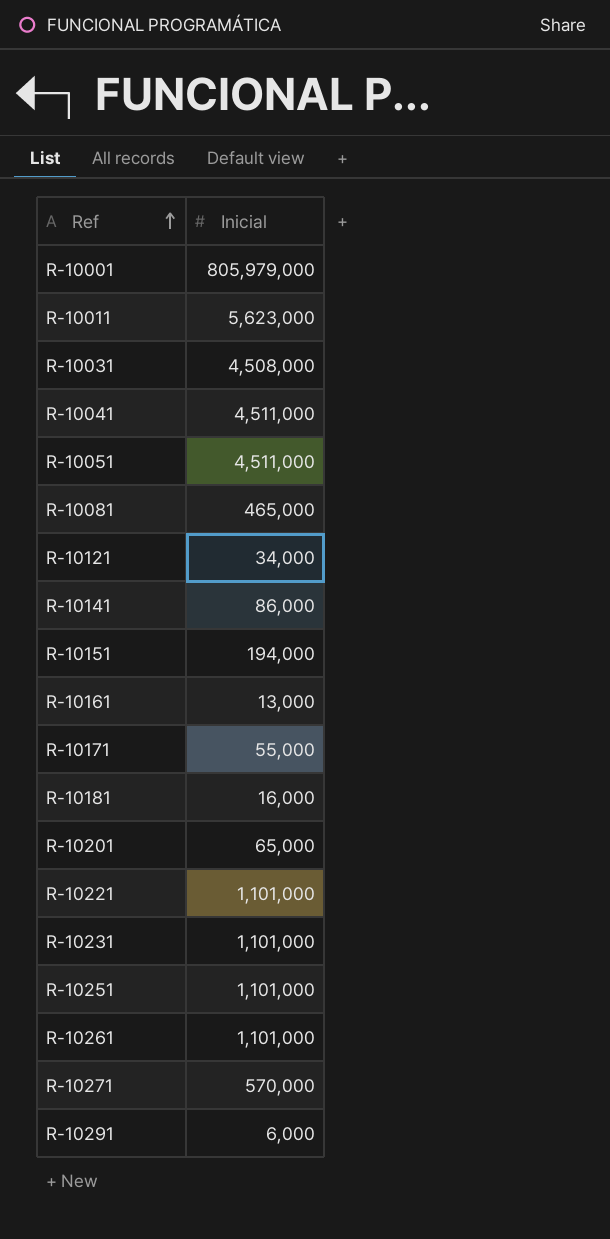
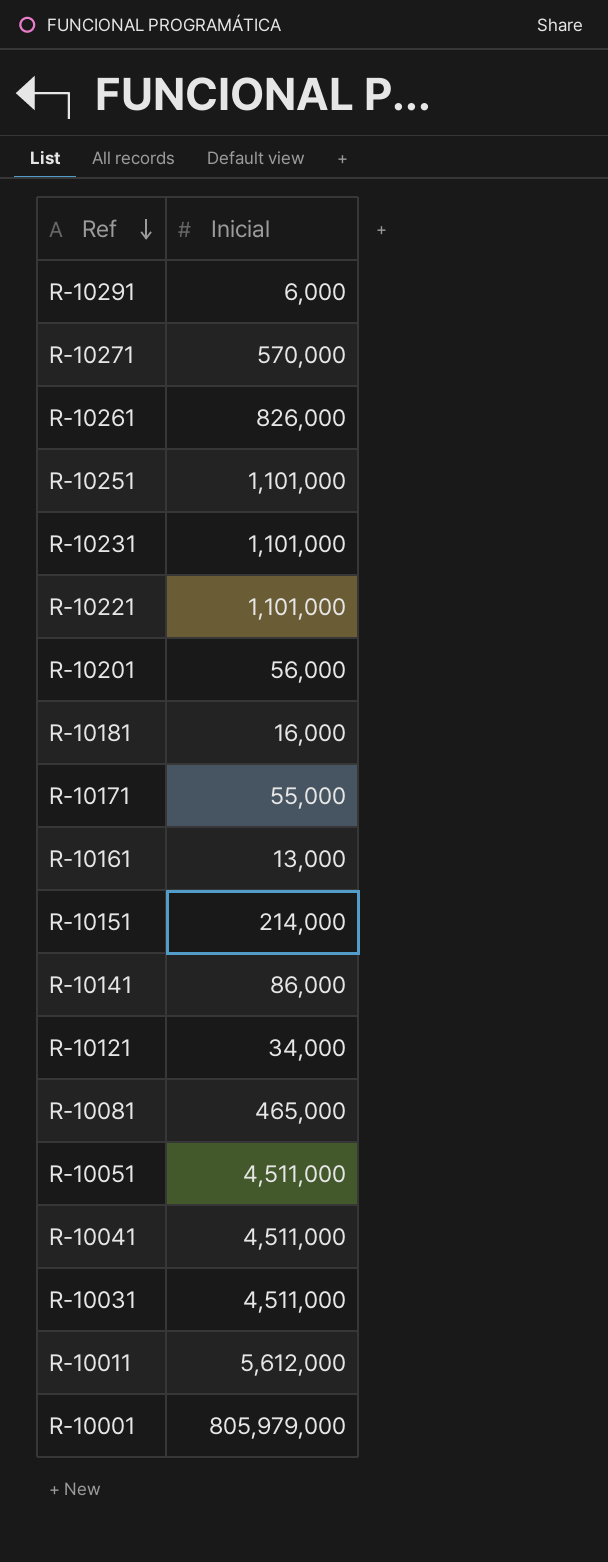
row order: Ref ascending -> Ref descending
R-10261 | Inicial: 1,101,000 -> 826,000
R-10201 | Inicial: 65,000 -> 56,000
R-10151 | Inicial: 194,000 -> 214,000
R-10031 | Inicial: 4,508,000 -> 4,511,000
R-10011 | Inicial: 5,623,000 -> 5,612,000

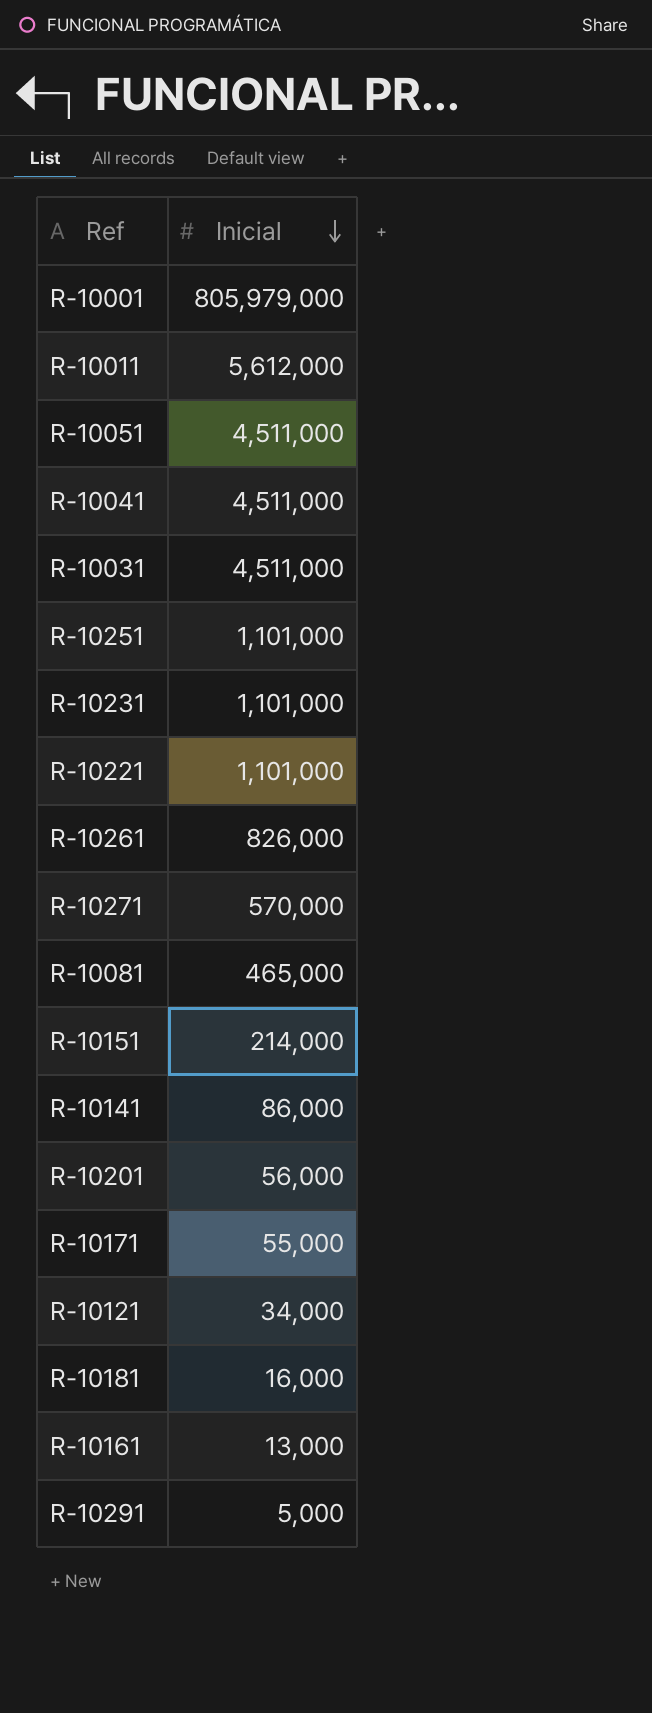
row order: Ref descending -> Inicial descending
R-10291 | Inicial: 6,000 -> 5,000

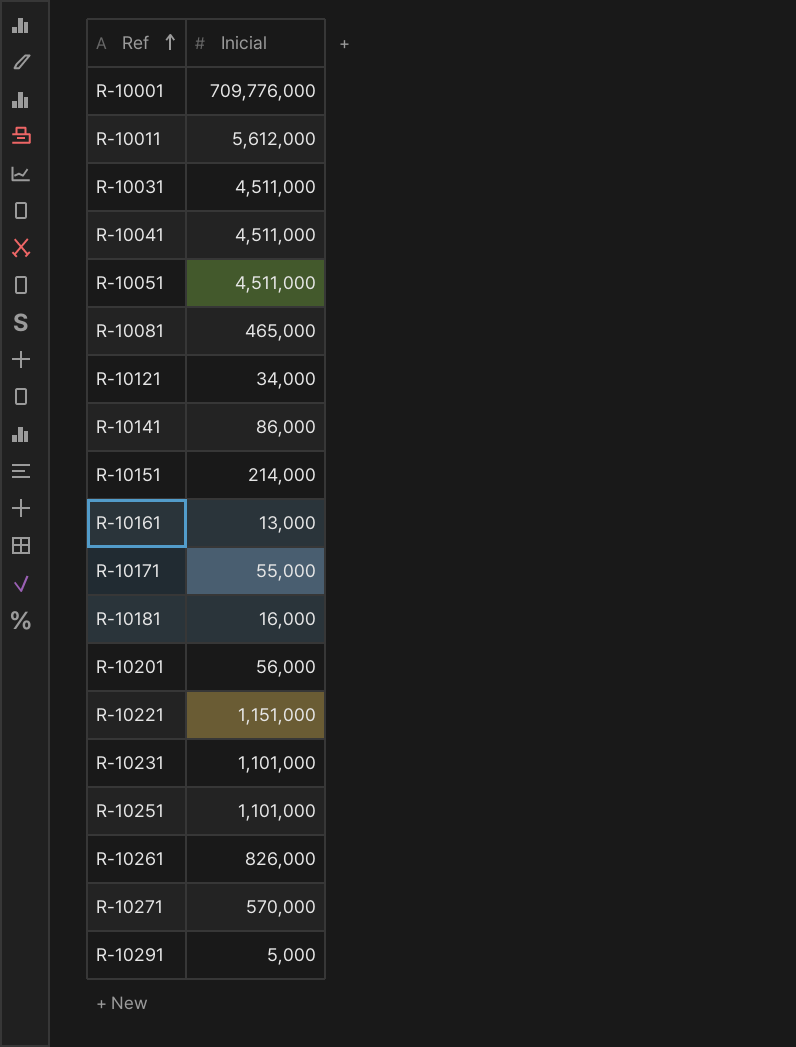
row order: Inicial descending -> Ref ascending
R-10001 | Inicial: 805,979,000 -> 709,776,000
R-10221 | Inicial: 1,101,000 -> 1,151,000

